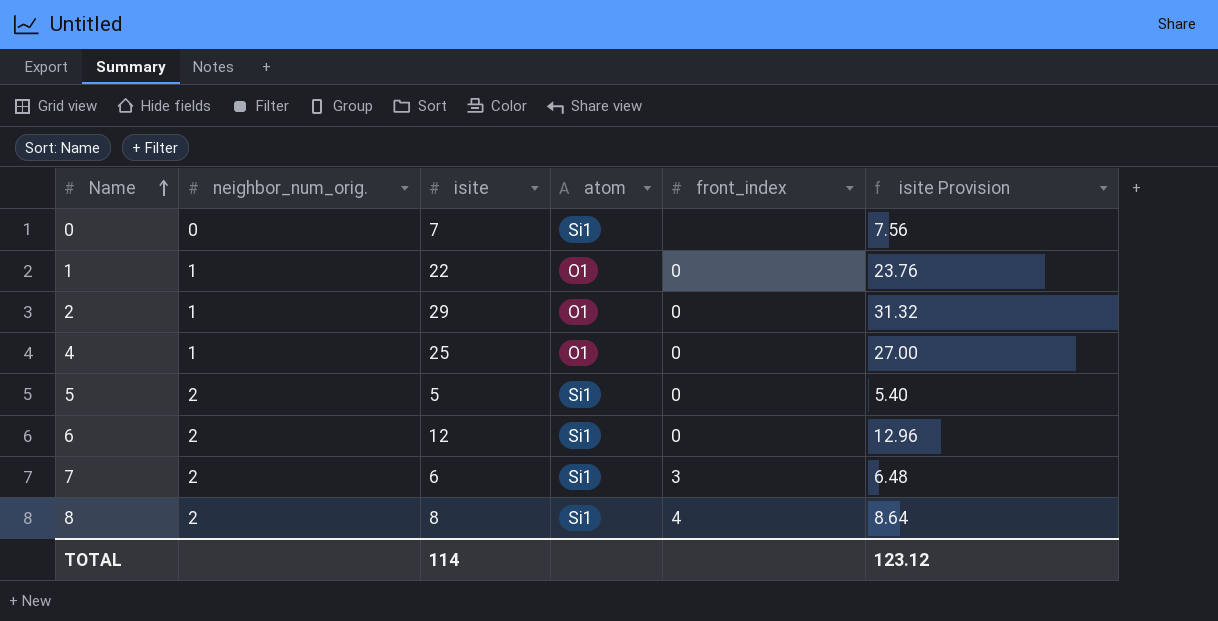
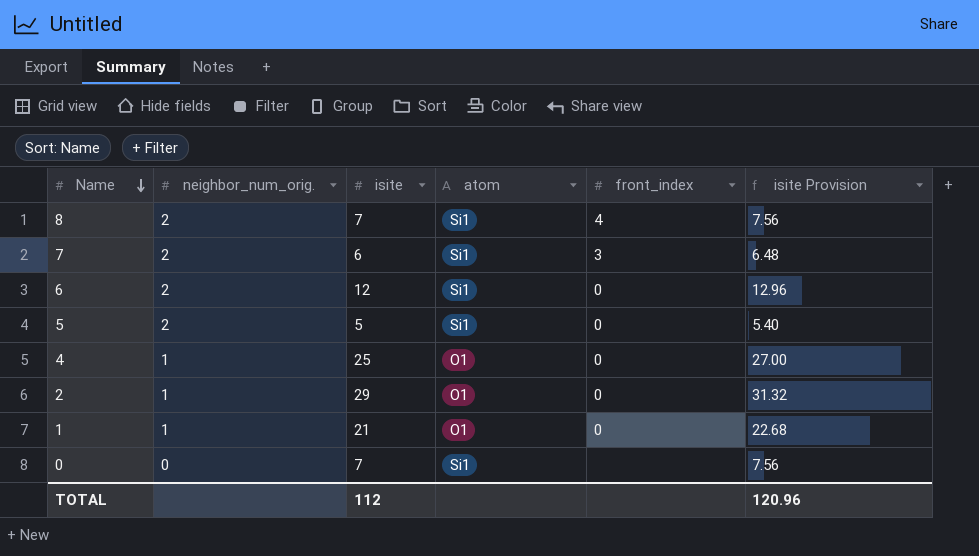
row order: Name ascending -> Name descending
8 | isite: 8 -> 7
8 | isite Provision: 8.64 -> 7.56
1 | isite: 22 -> 21
1 | isite Provision: 23.76 -> 22.68
TOTAL | isite: 114 -> 112
TOTAL | isite Provision: 123.12 -> 120.96

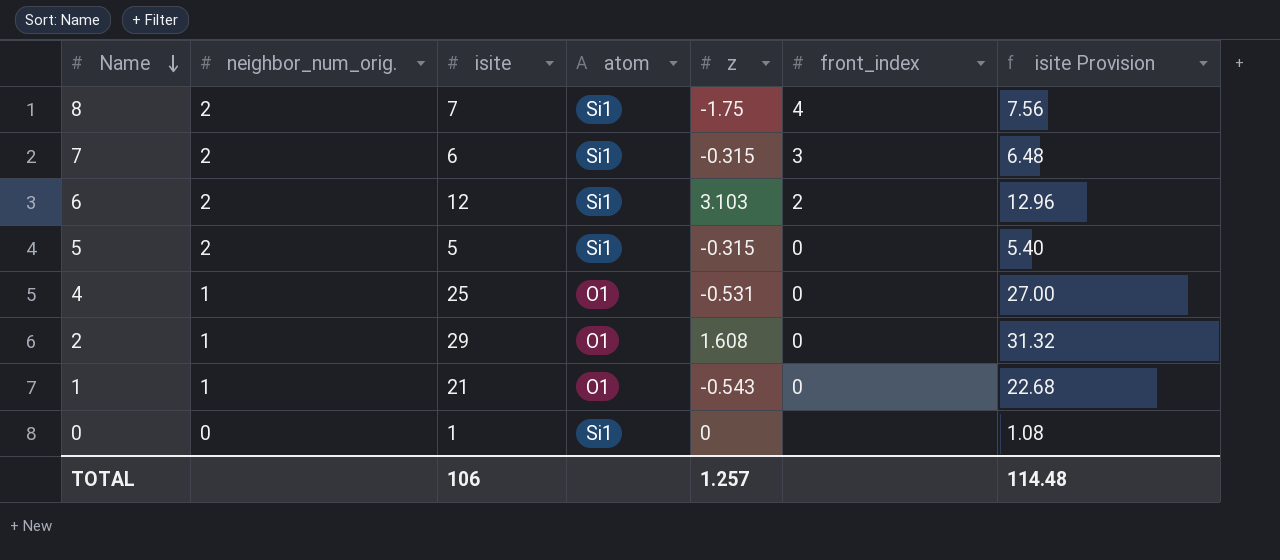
column z | position: none -> 5
6 | front_index: 0 -> 2
0 | isite: 7 -> 1
0 | isite Provision: 7.56 -> 1.08
TOTAL | isite: 112 -> 106
TOTAL | isite Provision: 120.96 -> 114.48

